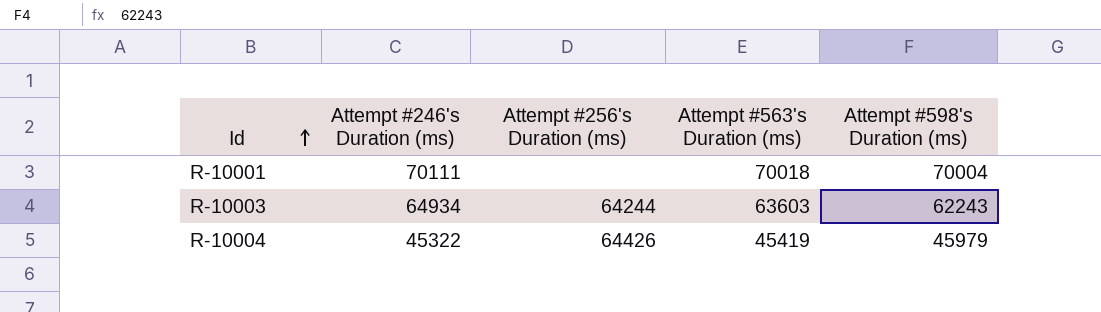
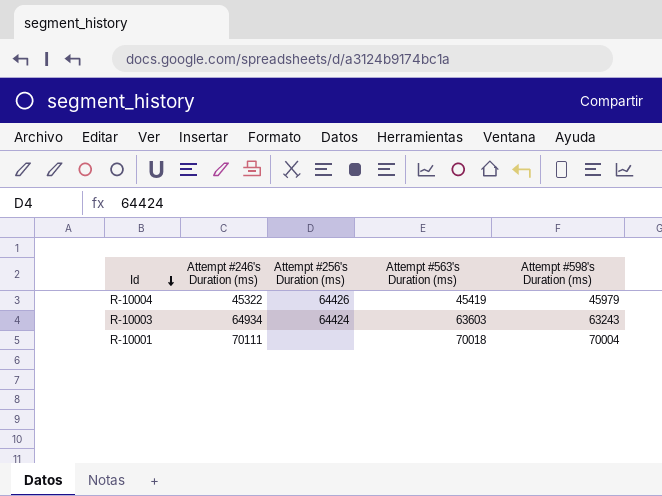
row order: Id ascending -> Id descending
R-10003 | Attempt #256's Duration (ms): 64244 -> 64424
R-10003 | Attempt #598's Duration (ms): 62243 -> 63243

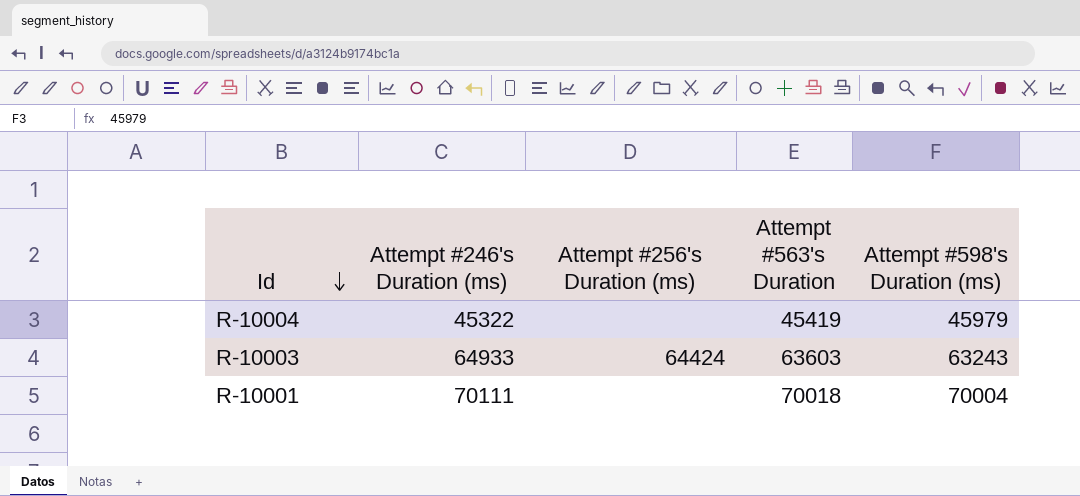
column name: Attempt #563's Duration (ms) -> Attempt #563's Duration
R-10004 | Attempt #256's Duration (ms): 64426 -> none
R-10003 | Attempt #246's Duration (ms): 64934 -> 64933

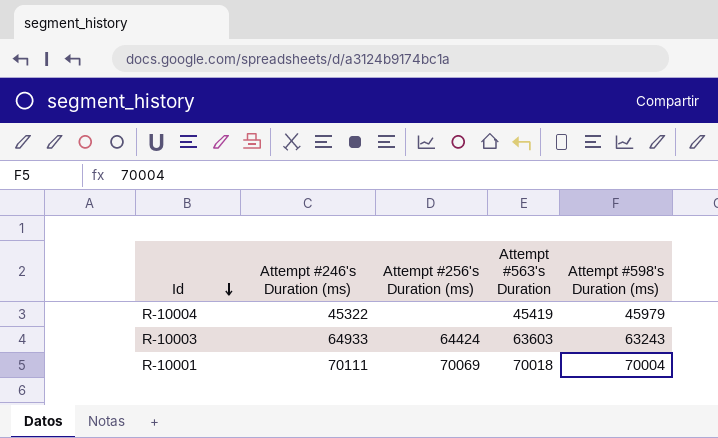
R-10001 | Attempt #256's Duration (ms): none -> 70069

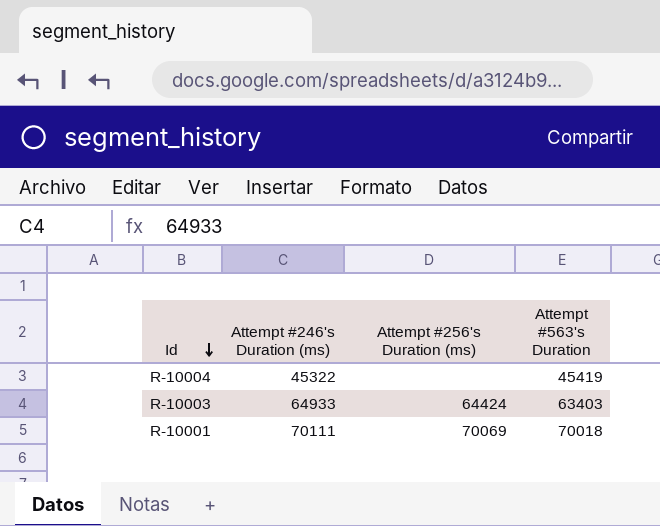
column Attempt #598's Duration (ms) | position: 5 -> none
R-10003 | Attempt #563's Duration: 63603 -> 63403

